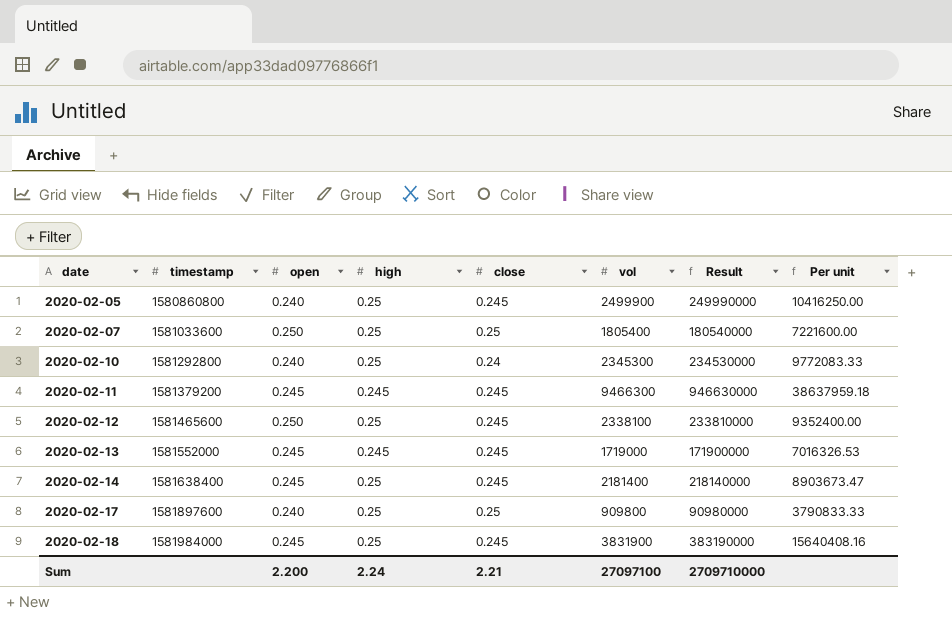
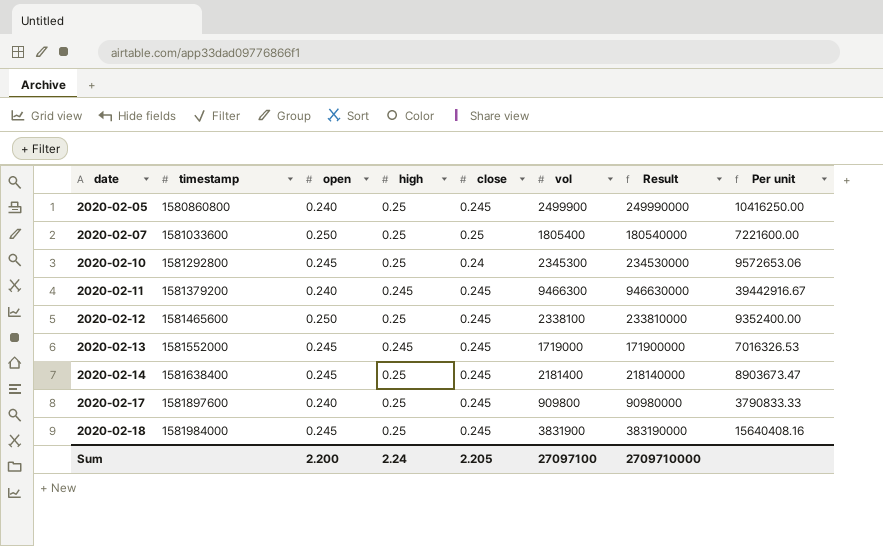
2020-02-10 | open: 0.240 -> 0.245
2020-02-10 | Per unit: 9772083.33 -> 9572653.06
2020-02-11 | open: 0.245 -> 0.240
2020-02-11 | Per unit: 38637959.18 -> 39442916.67
2020-02-17 | close: 0.25 -> 0.245
Sum | close: 2.21 -> 2.205

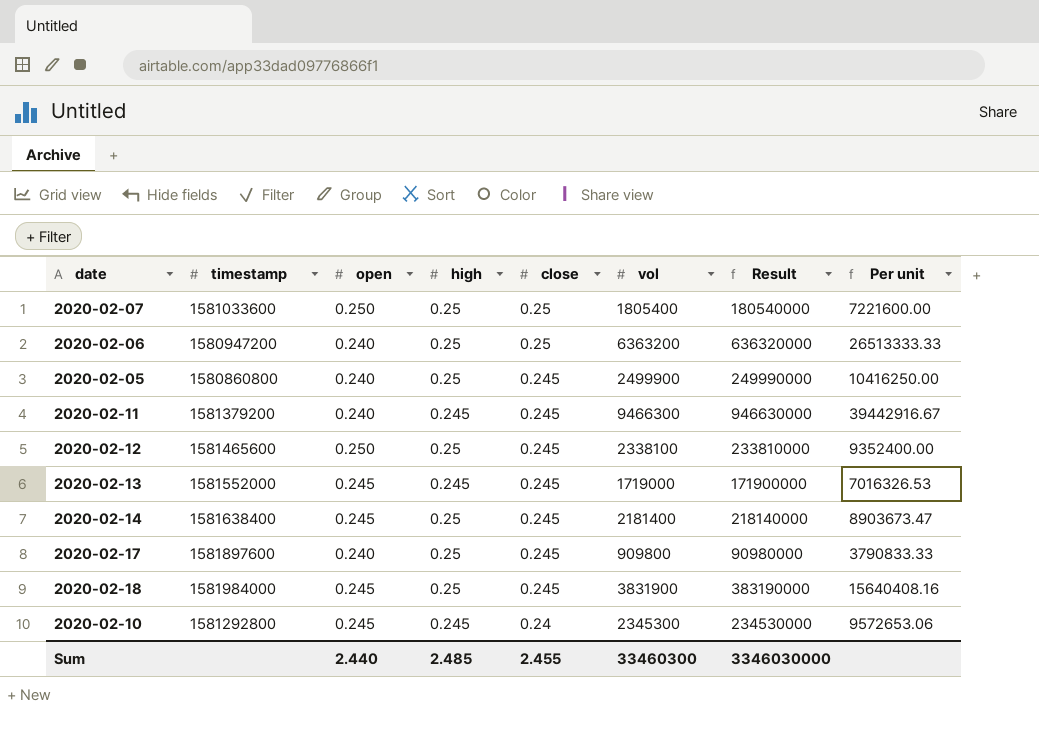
row order: date ascending -> close descending
row 2020-02-06: none -> 1580947200 | 0.240 | 0.25 | 0.25 | 6363200 | 636320000 | 26513333.33
2020-02-10 | high: 0.25 -> 0.245
Sum | open: 2.200 -> 2.440
Sum | high: 2.24 -> 2.485
Sum | close: 2.205 -> 2.455
Sum | vol: 27097100 -> 33460300
Sum | Result: 2709710000 -> 3346030000

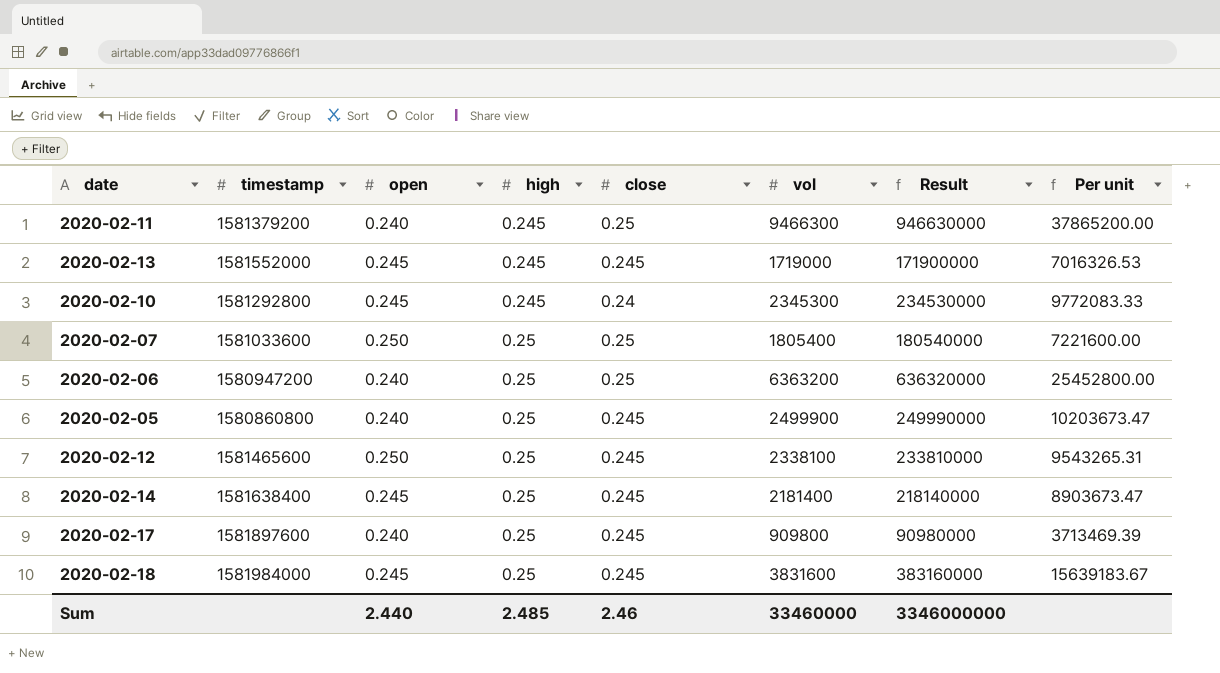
row order: close descending -> high ascending
column Per unit | formula: [vol] / [open] -> [vol] / [close]
2020-02-11 | close: 0.245 -> 0.25
2020-02-18 | vol: 3831900 -> 3831600
2020-02-18 | Result: 383190000 -> 383160000
Sum | close: 2.455 -> 2.46
Sum | vol: 33460300 -> 33460000
Sum | Result: 3346030000 -> 3346000000

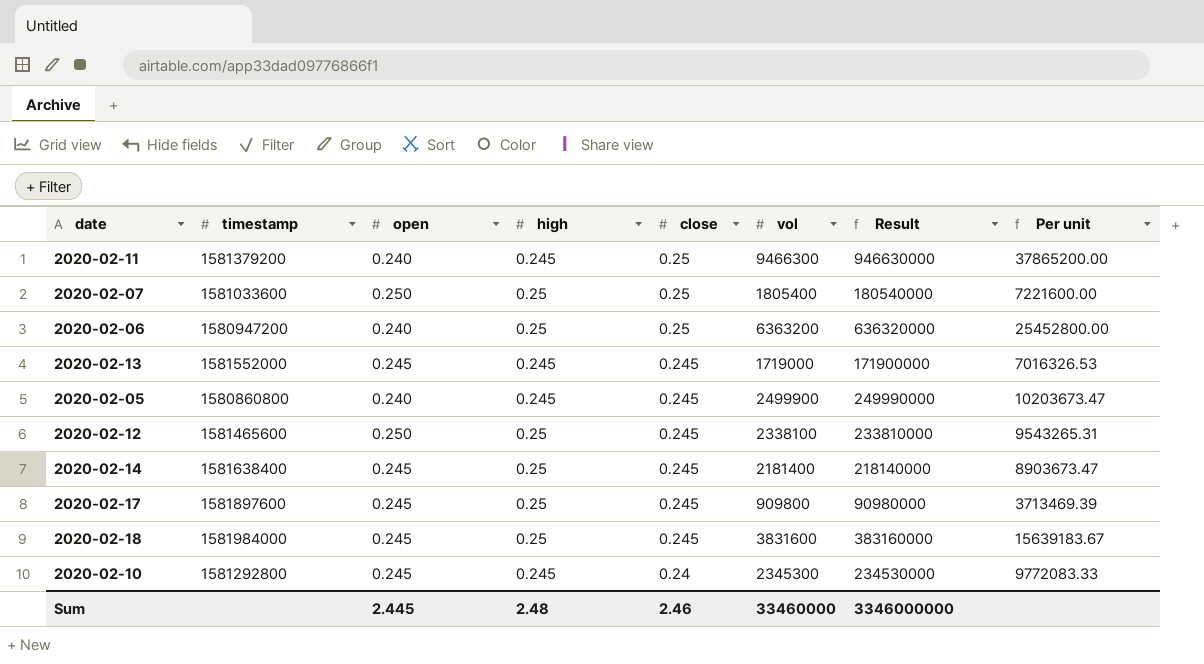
row order: high ascending -> close descending
2020-02-05 | high: 0.25 -> 0.245
2020-02-17 | open: 0.240 -> 0.245
Sum | open: 2.440 -> 2.445
Sum | high: 2.485 -> 2.48

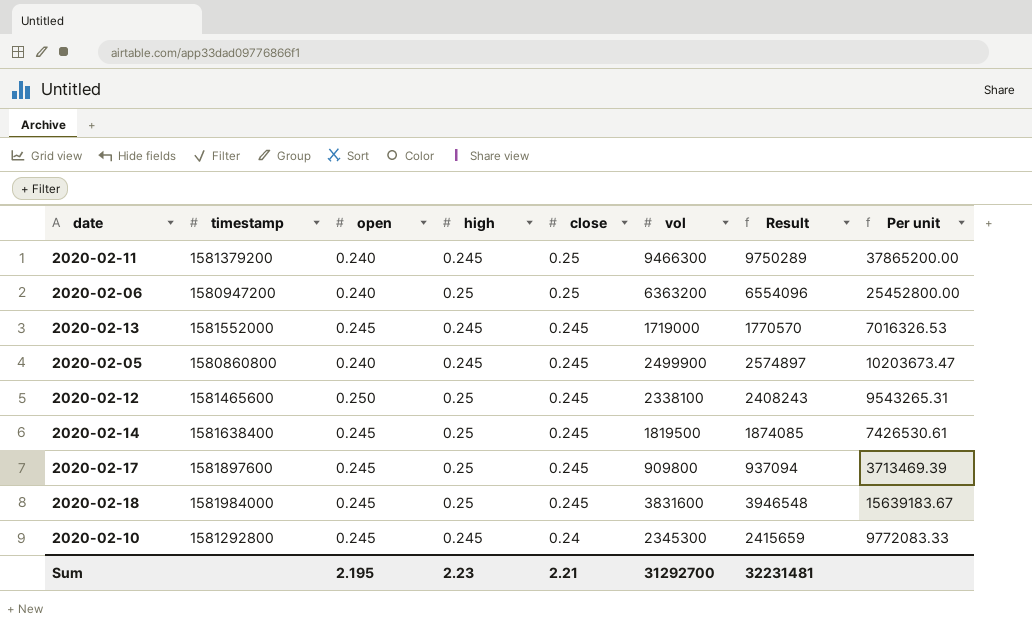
column Result | formula: [vol] * 100 -> [vol] * 1.03
row 2020-02-07: 1581033600 | 0.250 | 0.25 | 0.25 | 1805400 | 180540000 | 7221600.00 -> none
2020-02-14 | vol: 2181400 -> 1819500
2020-02-14 | Per unit: 8903673.47 -> 7426530.61
Sum | open: 2.445 -> 2.195
Sum | high: 2.48 -> 2.23
Sum | close: 2.46 -> 2.21
Sum | vol: 33460000 -> 31292700
Sum | Result: 3346000000 -> 32231481

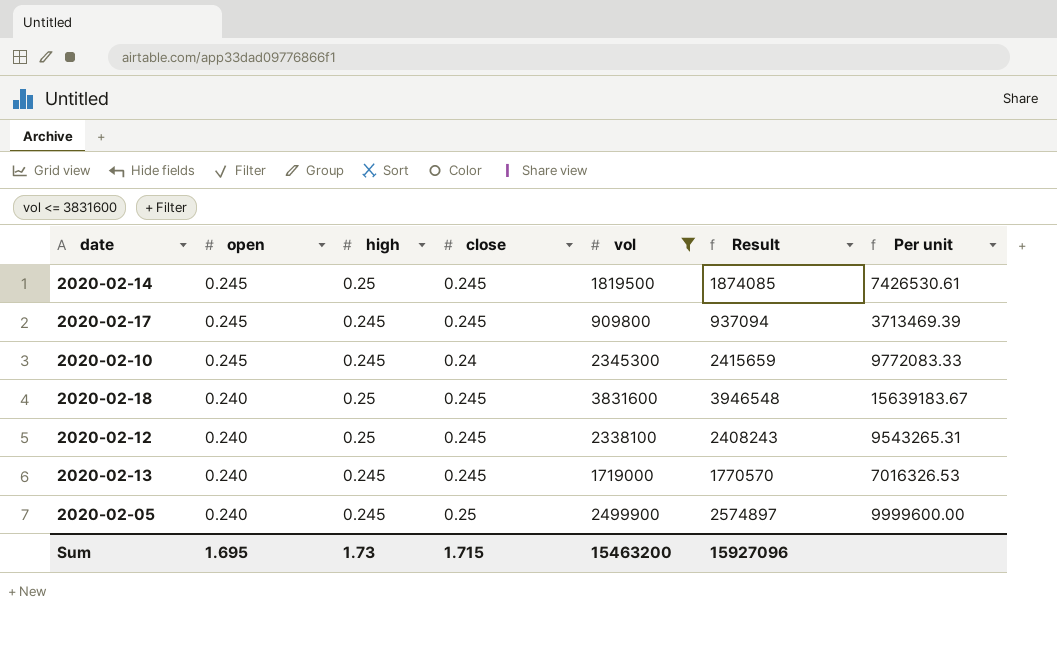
filter: none -> vol <= 3831600
row order: close descending -> open descending
column timestamp | position: 2 -> none
2020-02-17 | high: 0.25 -> 0.245
2020-02-18 | open: 0.245 -> 0.240
2020-02-12 | open: 0.250 -> 0.240
2020-02-13 | open: 0.245 -> 0.240
2020-02-05 | close: 0.245 -> 0.25
2020-02-05 | Per unit: 10203673.47 -> 9999600.00
Sum | open: 2.195 -> 1.695
Sum | high: 2.23 -> 1.73
Sum | close: 2.21 -> 1.715
Sum | vol: 31292700 -> 15463200
Sum | Result: 32231481 -> 15927096

